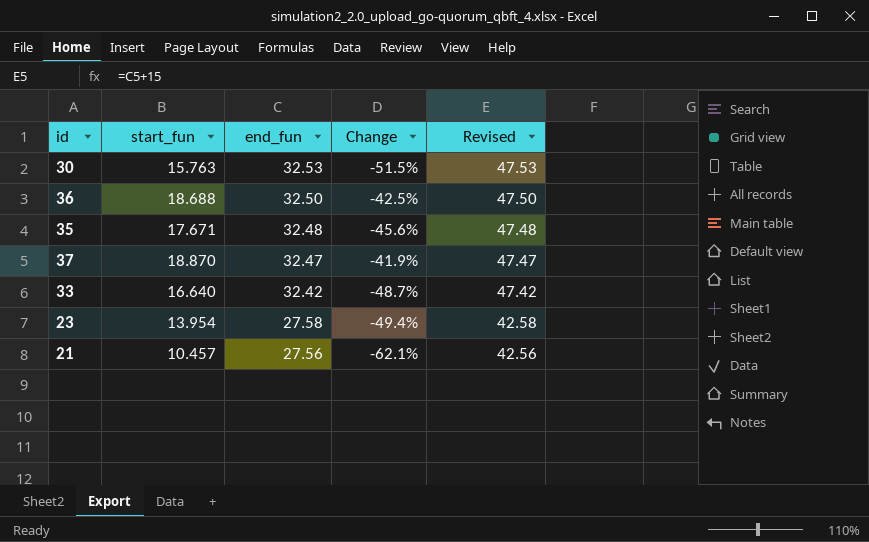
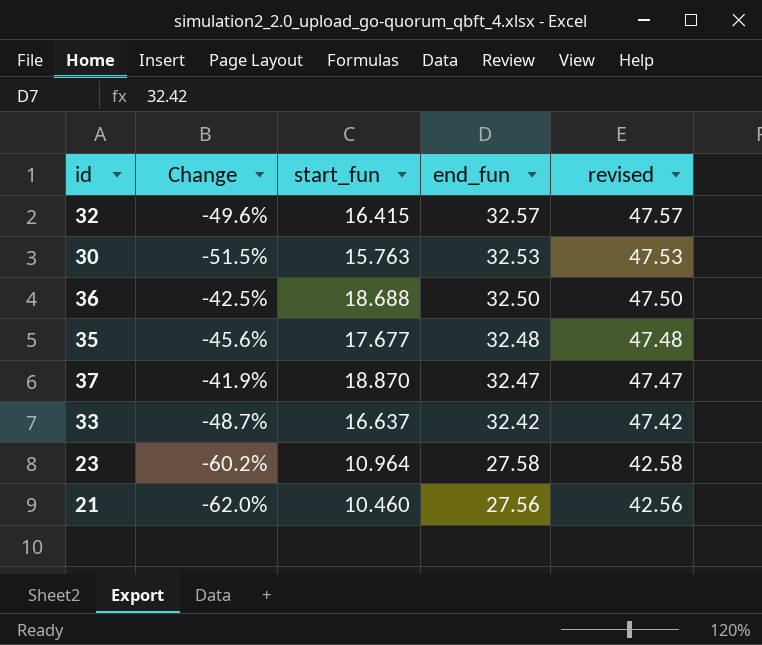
column Change | position: 4 -> 2
column name: Revised -> revised
row 32: none -> -49.6% | 16.415 | 32.57 | 47.57
35 | start_fun: 17.671 -> 17.677
33 | start_fun: 16.640 -> 16.637
23 | Change: -49.4% -> -60.2%
23 | start_fun: 13.954 -> 10.964
21 | Change: -62.1% -> -62.0%
21 | start_fun: 10.457 -> 10.460

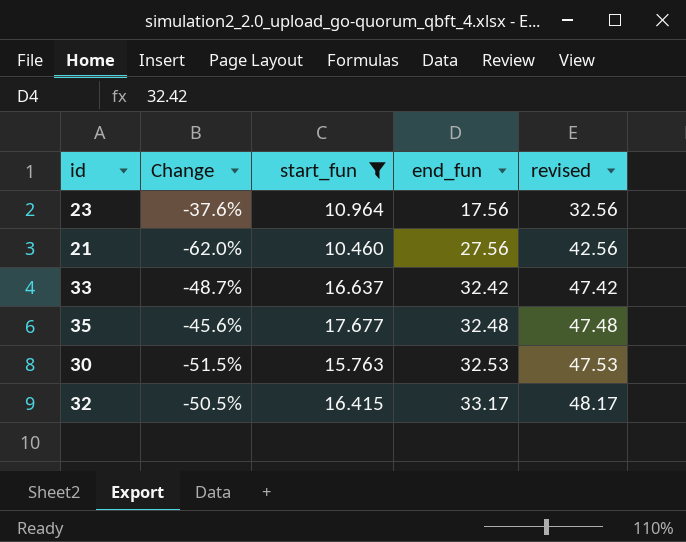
filter: none -> start_fun <= 17.677
row order: end_fun descending -> end_fun ascending
23 | Change: -60.2% -> -37.6%
23 | end_fun: 27.58 -> 17.56
23 | revised: 42.58 -> 32.56
32 | Change: -49.6% -> -50.5%
32 | end_fun: 32.57 -> 33.17
32 | revised: 47.57 -> 48.17

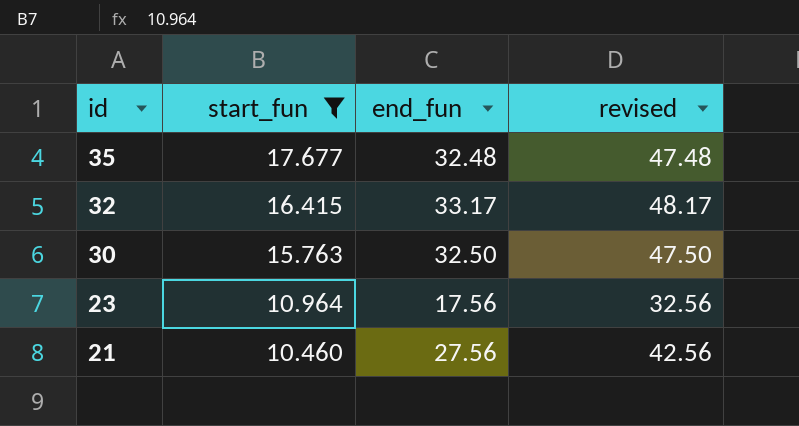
row order: end_fun ascending -> id descending
column Change | formula: ([start_fun] - [end_fun]) / [end_fun] -> none
row 33: -48.7% | 16.637 | 32.42 | 47.42 -> none
30 | end_fun: 32.53 -> 32.50
30 | revised: 47.53 -> 47.50

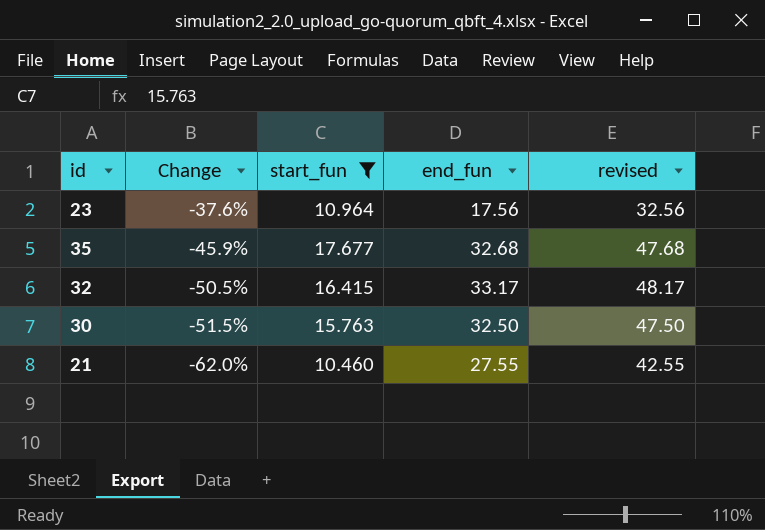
row order: id descending -> Change descending
column Change | formula: none -> ([start_fun] - [end_fun]) / [end_fun]
35 | end_fun: 32.48 -> 32.68
35 | revised: 47.48 -> 47.68
21 | end_fun: 27.56 -> 27.55
21 | revised: 42.56 -> 42.55

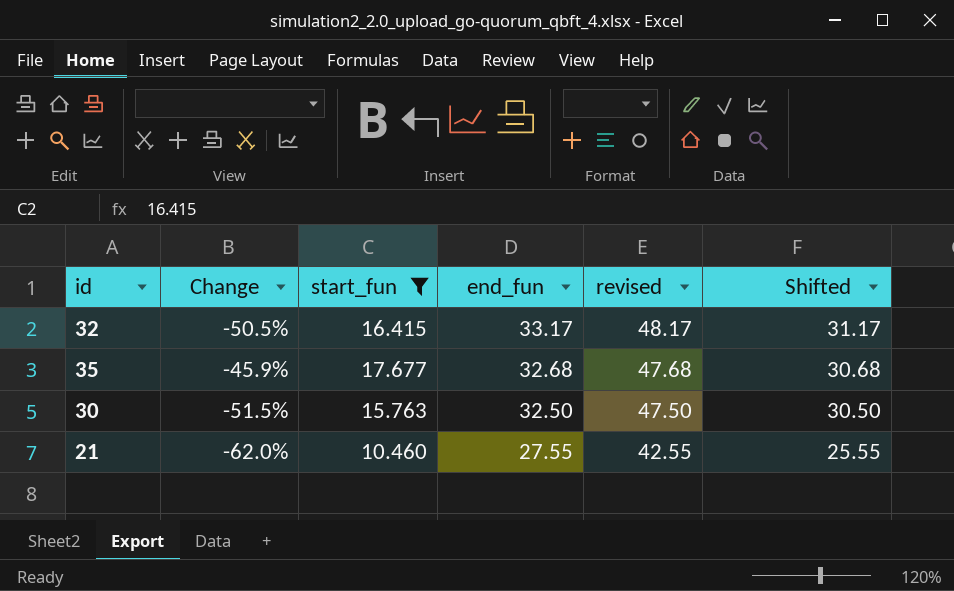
row order: Change descending -> end_fun descending
column Shifted | formula: none -> [end_fun] - 2
row 23: -37.6% | 10.964 | 17.56 | 32.56 -> none

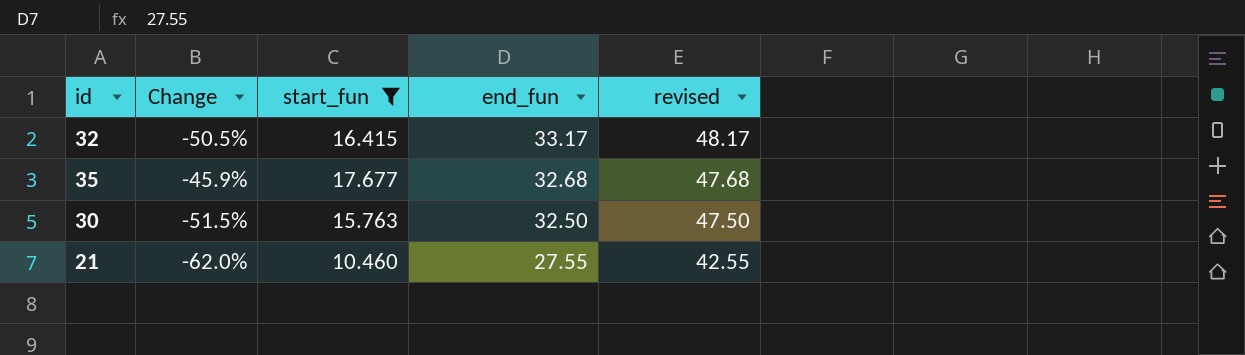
column Shifted | formula: [end_fun] - 2 -> none

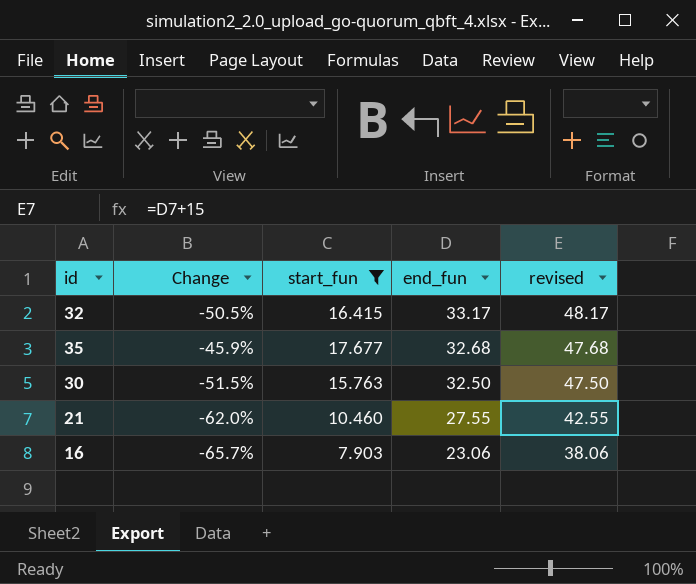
row 16: none -> -65.7% | 7.903 | 23.06 | 38.06

